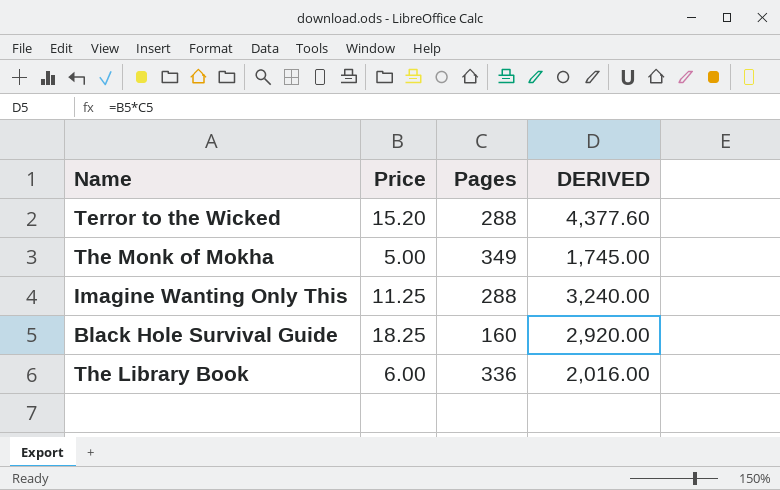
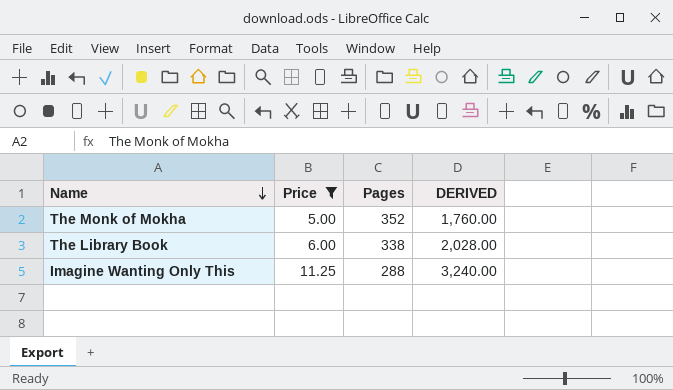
filter: none -> Price <= 11.25
row order: none -> Name descending
The Monk of Mokha | Pages: 349 -> 352
The Monk of Mokha | DERIVED: 1,745.00 -> 1,760.00
The Library Book | Pages: 336 -> 338
The Library Book | DERIVED: 2,016.00 -> 2,028.00

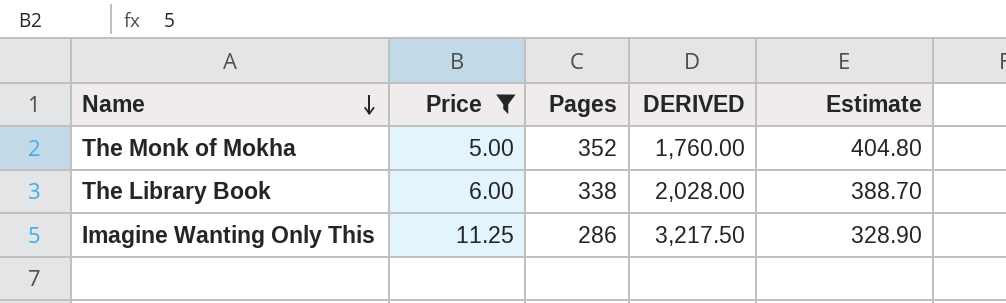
column Estimate | formula: none -> [Pages] * 1.15
Imagine Wanting Only This | Pages: 288 -> 286
Imagine Wanting Only This | DERIVED: 3,240.00 -> 3,217.50

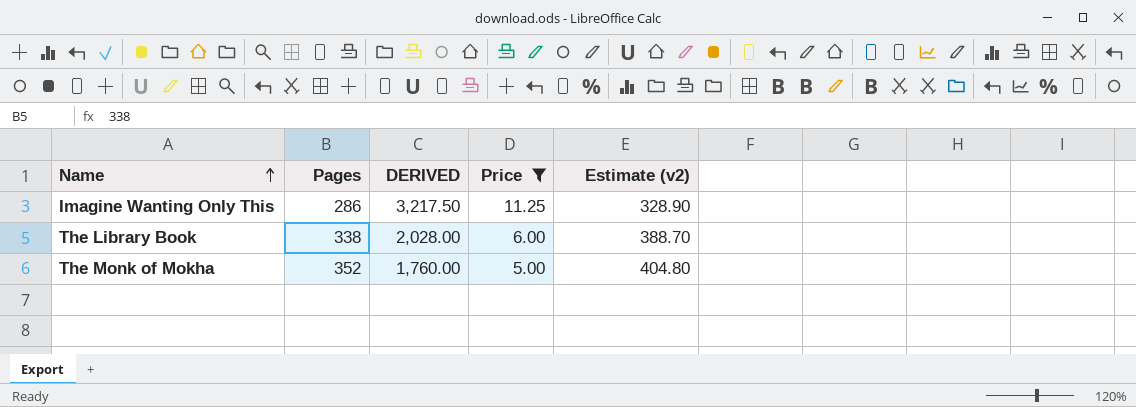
row order: Name descending -> Name ascending
column Price | position: 2 -> 4
column name: Estimate -> Estimate (v2)

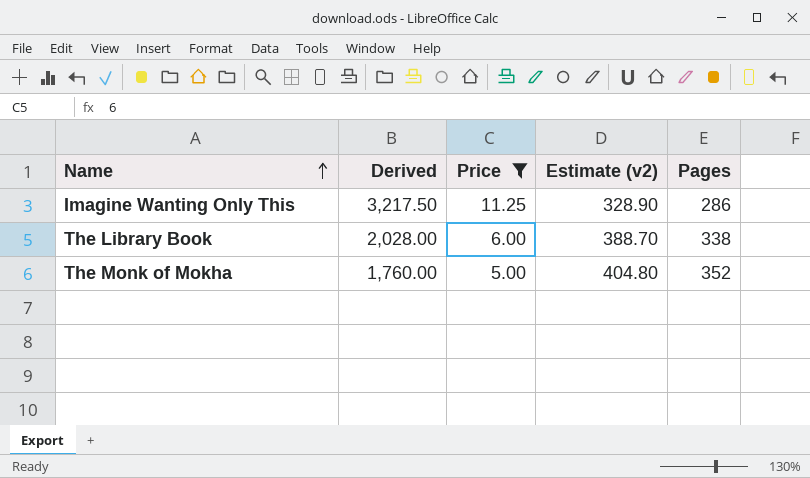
column name: DERIVED -> Derived
column Pages | position: 2 -> 5

